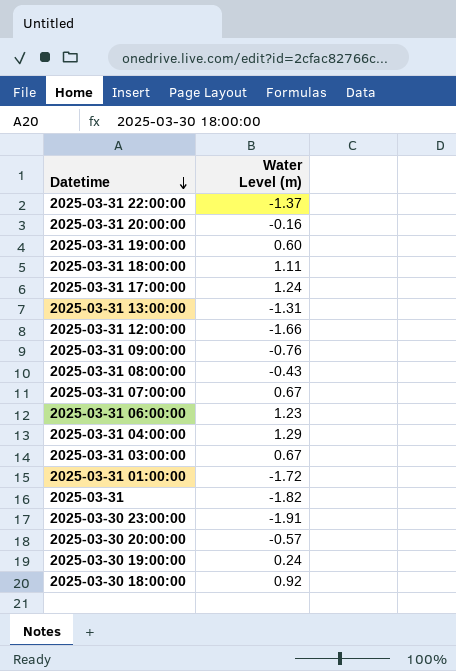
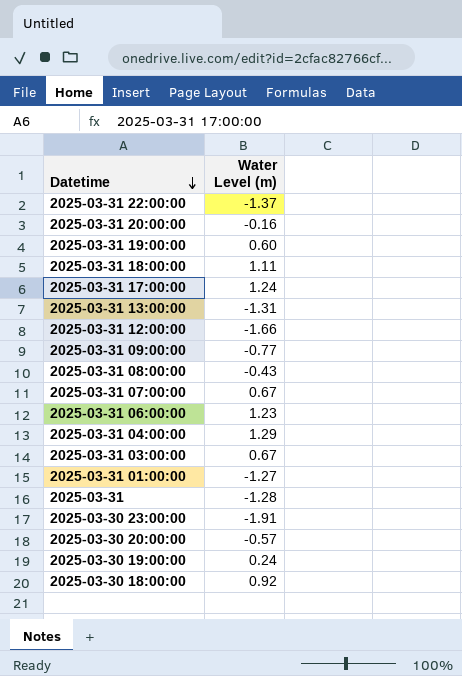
2025-03-31 09:00:00 | Water Level (m): -0.76 -> -0.77
2025-03-31 01:00:00 | Water Level (m): -1.72 -> -1.27
2025-03-31 | Water Level (m): -1.82 -> -1.28

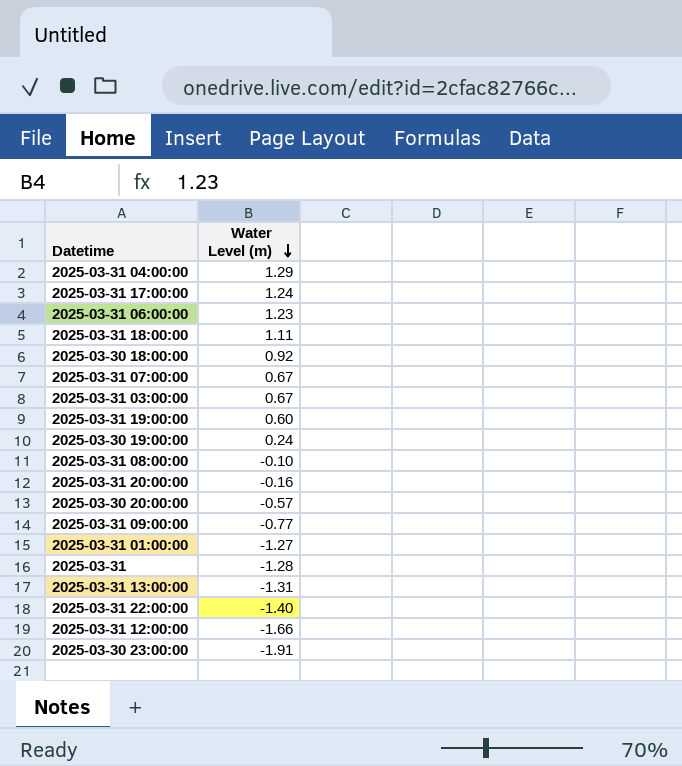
row order: Datetime descending -> Water Level (m) descending
2025-03-31 08:00:00 | Water Level (m): -0.43 -> -0.10
2025-03-31 22:00:00 | Water Level (m): -1.37 -> -1.40

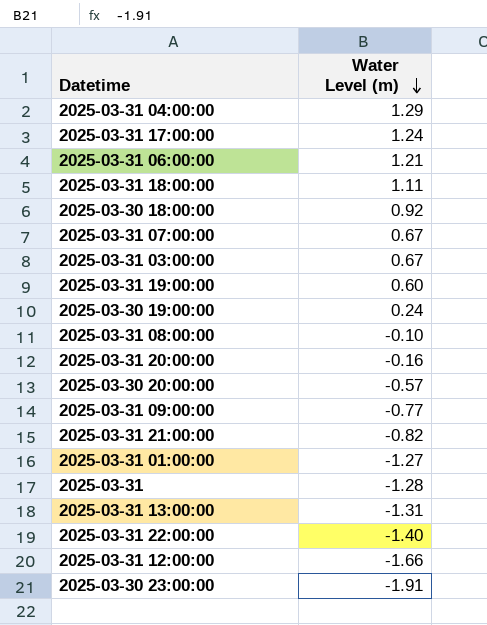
2025-03-31 06:00:00 | Water Level (m): 1.23 -> 1.21
row 2025-03-31 21:00:00: none -> -0.82

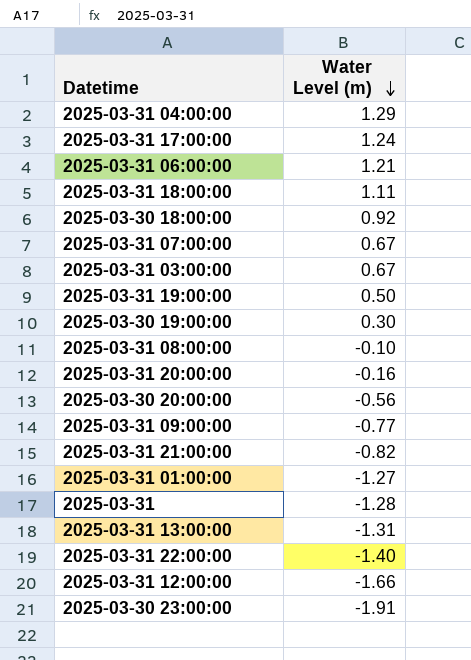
2025-03-31 19:00:00 | Water Level (m): 0.60 -> 0.50
2025-03-30 19:00:00 | Water Level (m): 0.24 -> 0.30
2025-03-30 20:00:00 | Water Level (m): -0.57 -> -0.56

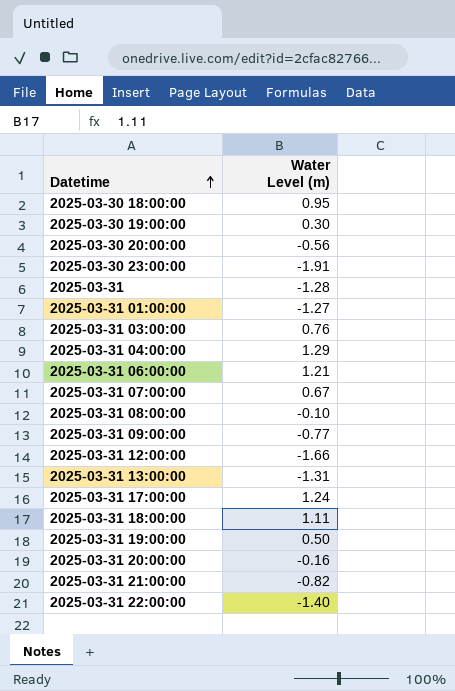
row order: Water Level (m) descending -> Datetime ascending
2025-03-30 18:00:00 | Water Level (m): 0.92 -> 0.95
2025-03-31 03:00:00 | Water Level (m): 0.67 -> 0.76

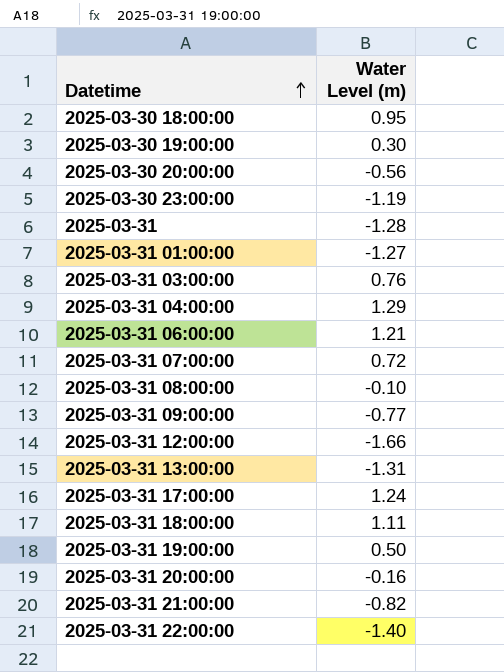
2025-03-30 23:00:00 | Water Level (m): -1.91 -> -1.19
2025-03-31 07:00:00 | Water Level (m): 0.67 -> 0.72

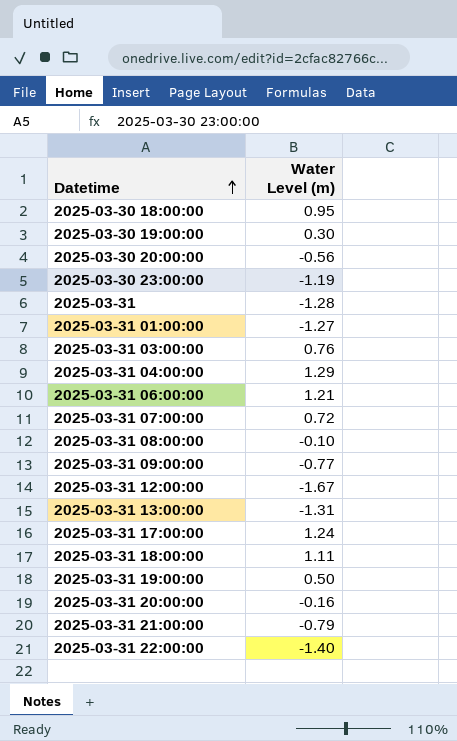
2025-03-31 12:00:00 | Water Level (m): -1.66 -> -1.67
2025-03-31 21:00:00 | Water Level (m): -0.82 -> -0.79

